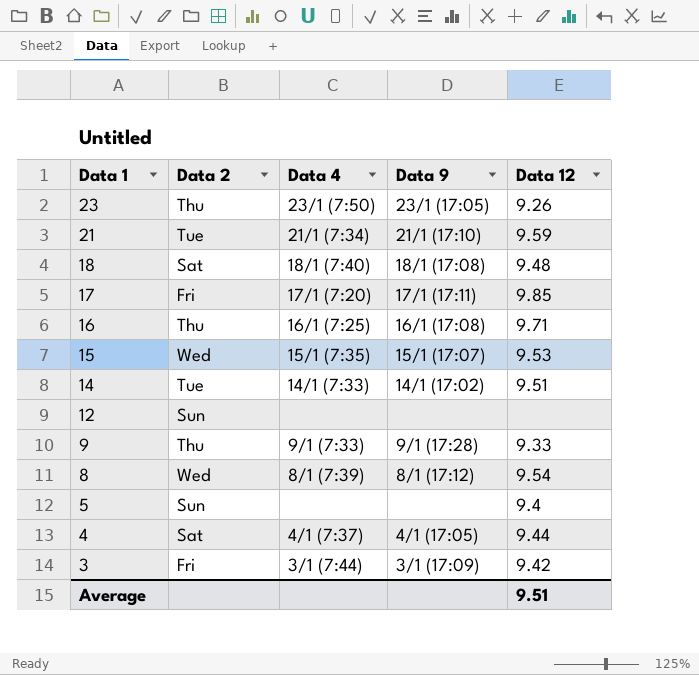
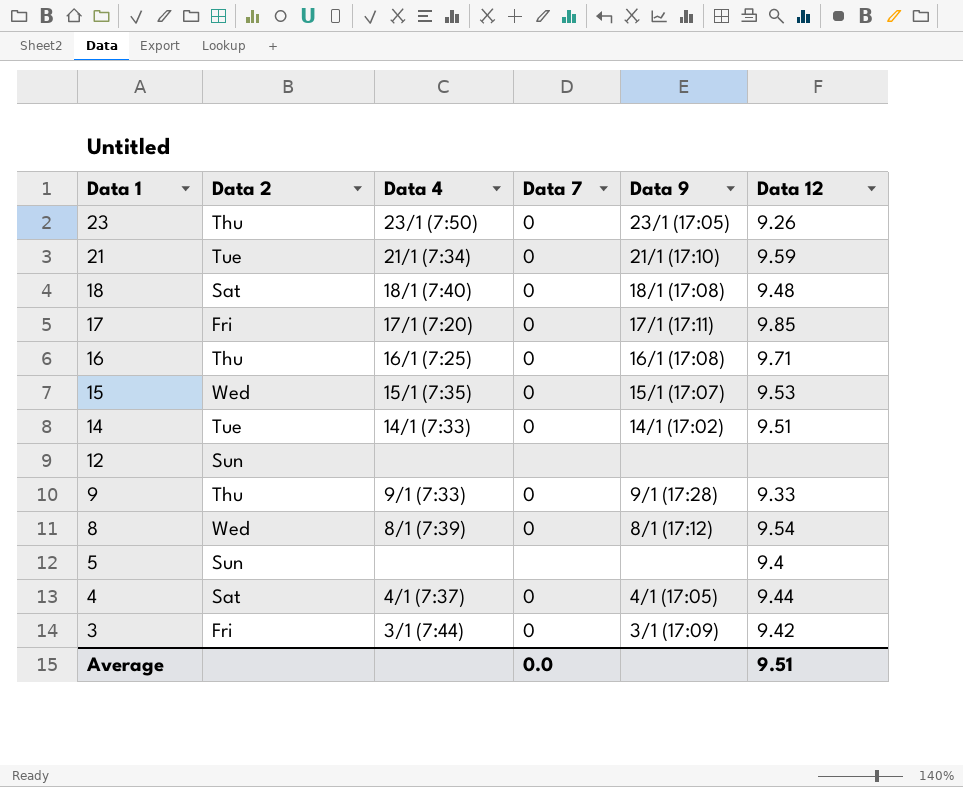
column Data 7 | position: none -> 4

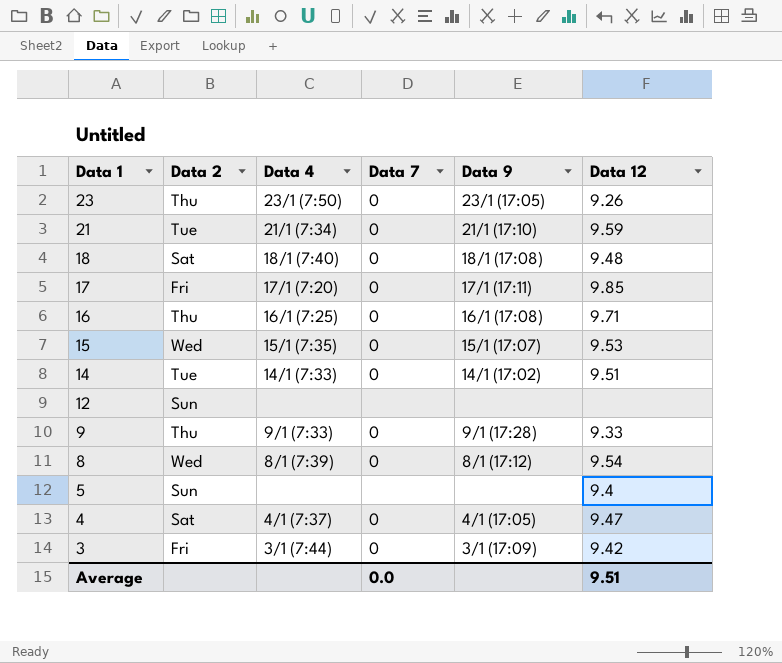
4 | Data 12: 9.44 -> 9.47

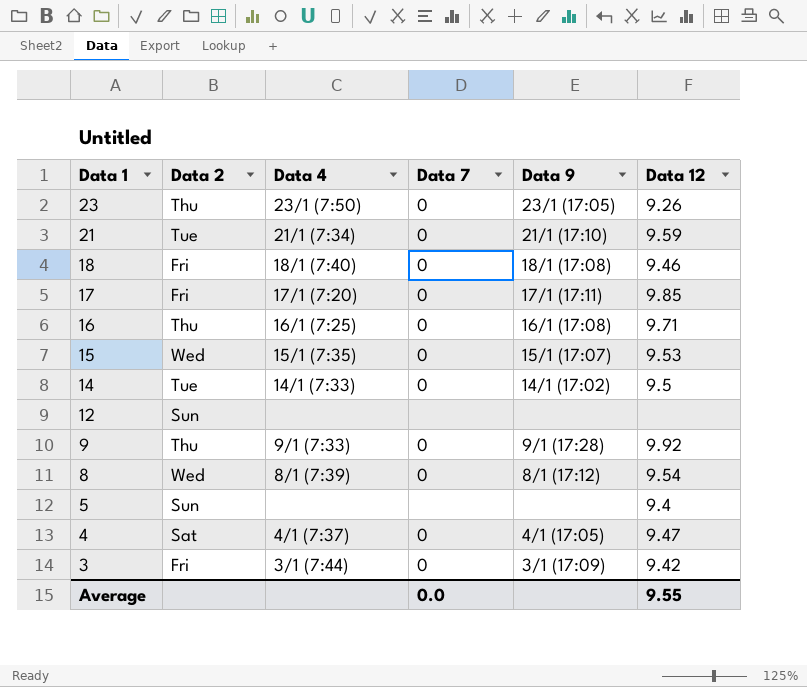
18 | Data 2: Sat -> Fri
18 | Data 12: 9.48 -> 9.46
14 | Data 12: 9.51 -> 9.5
9 | Data 12: 9.33 -> 9.92
Average | Data 12: 9.51 -> 9.55

